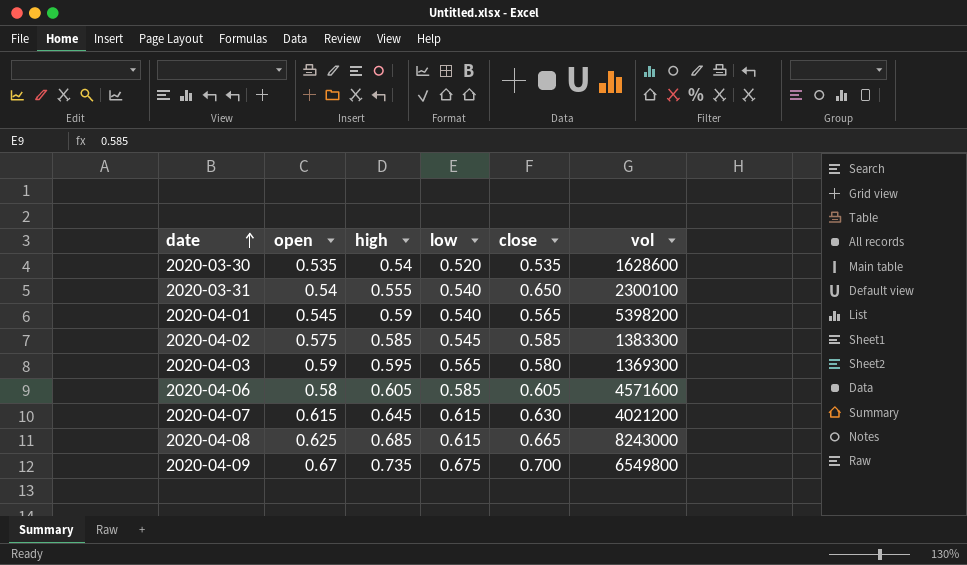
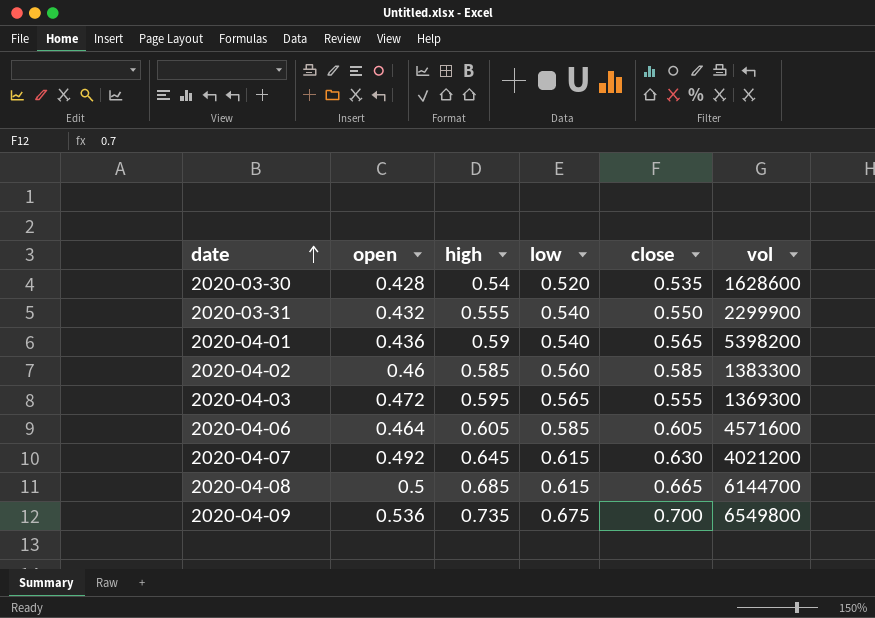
2020-03-30 | open: 0.535 -> 0.428
2020-03-31 | open: 0.54 -> 0.432
2020-03-31 | close: 0.650 -> 0.550
2020-03-31 | vol: 2300100 -> 2299900
2020-04-01 | open: 0.545 -> 0.436
2020-04-02 | open: 0.575 -> 0.46
2020-04-02 | low: 0.545 -> 0.560
2020-04-03 | open: 0.59 -> 0.472
2020-04-03 | close: 0.580 -> 0.555
2020-04-06 | open: 0.58 -> 0.464
2020-04-07 | open: 0.615 -> 0.492
2020-04-08 | open: 0.625 -> 0.5
2020-04-08 | vol: 8243000 -> 6144700
2020-04-09 | open: 0.67 -> 0.536

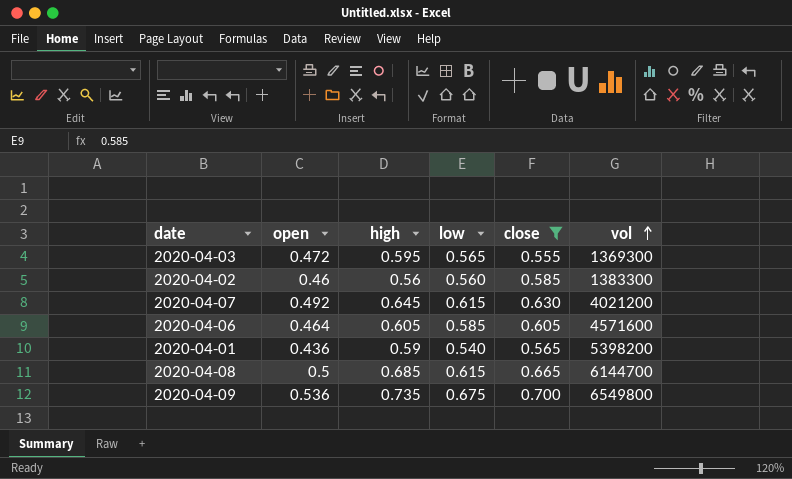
filter: none -> close >= 0.555
row order: date ascending -> vol ascending
2020-04-02 | high: 0.585 -> 0.56

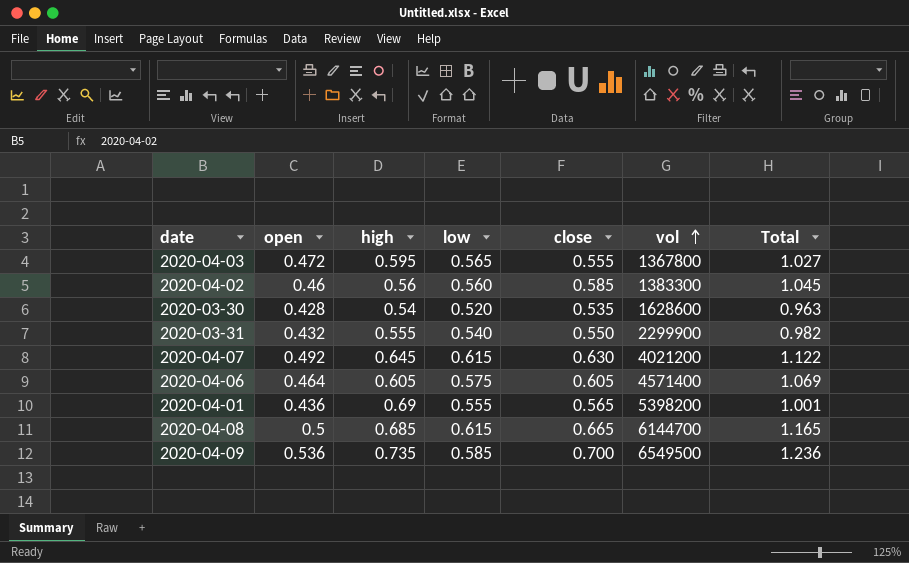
filter: close >= 0.555 -> none
column Total | formula: none -> [open] + [close]
2020-04-03 | vol: 1369300 -> 1367800
2020-04-06 | low: 0.585 -> 0.575
2020-04-06 | vol: 4571600 -> 4571400
2020-04-01 | high: 0.59 -> 0.69
2020-04-01 | low: 0.540 -> 0.555
2020-04-09 | low: 0.675 -> 0.585
2020-04-09 | vol: 6549800 -> 6549500

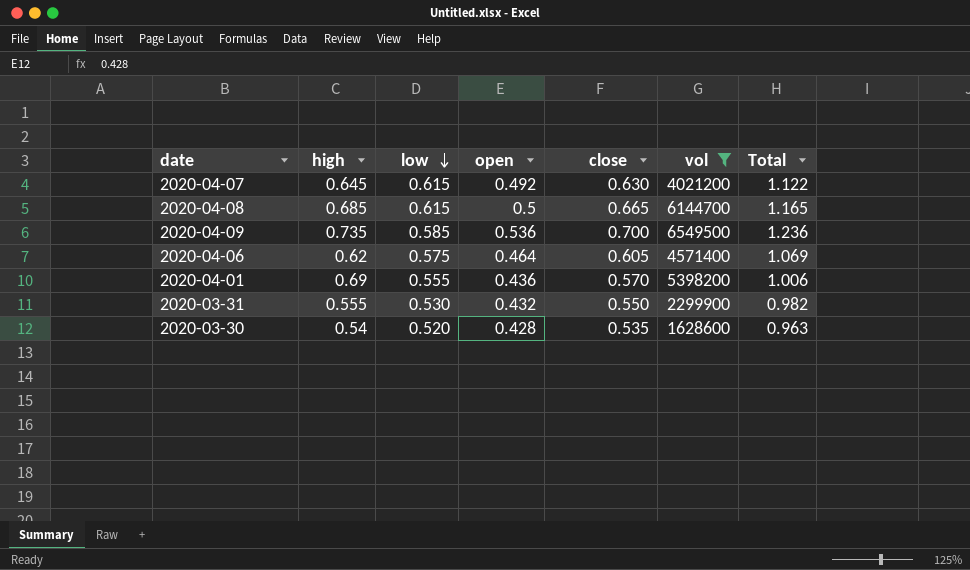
filter: none -> vol >= 1628600
row order: vol ascending -> low descending
column open | position: 2 -> 4
2020-04-06 | high: 0.605 -> 0.62
2020-04-01 | close: 0.565 -> 0.570
2020-04-01 | Total: 1.001 -> 1.006
2020-03-31 | low: 0.540 -> 0.530

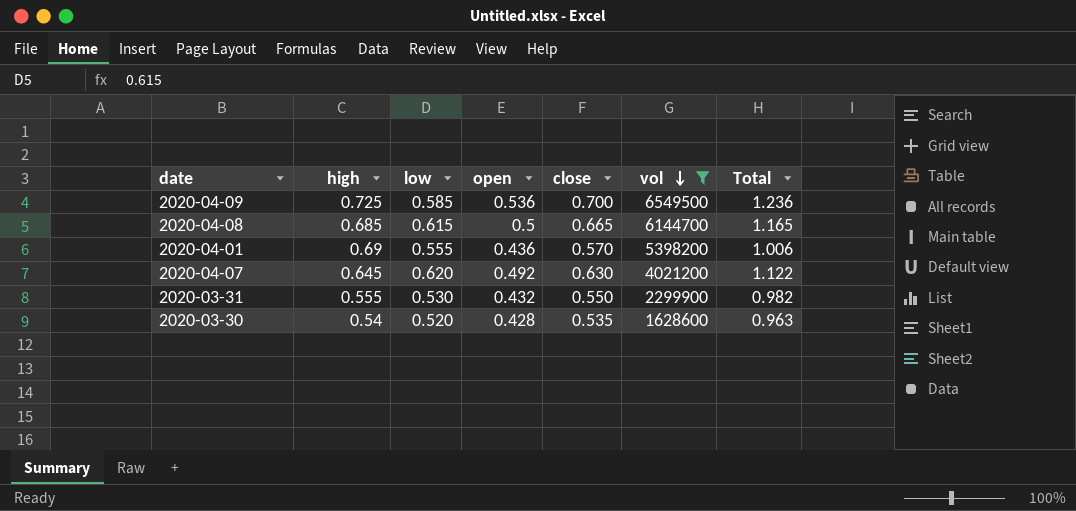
row order: low descending -> vol descending
row 2020-04-06: 0.62 | 0.575 | 0.464 | 0.605 | 4571400 | 1.069 -> none
2020-04-09 | high: 0.735 -> 0.725
2020-04-07 | low: 0.615 -> 0.620

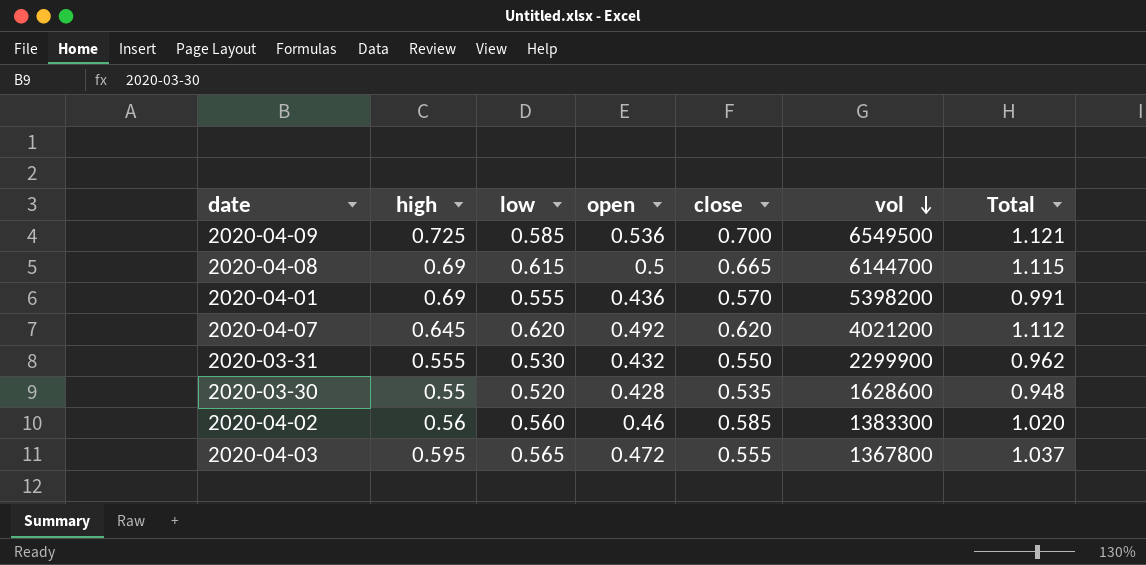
filter: vol >= 1628600 -> none
column Total | formula: [open] + [close] -> [low] + [open]
2020-04-08 | high: 0.685 -> 0.69
2020-04-07 | close: 0.630 -> 0.620
2020-03-30 | high: 0.54 -> 0.55

